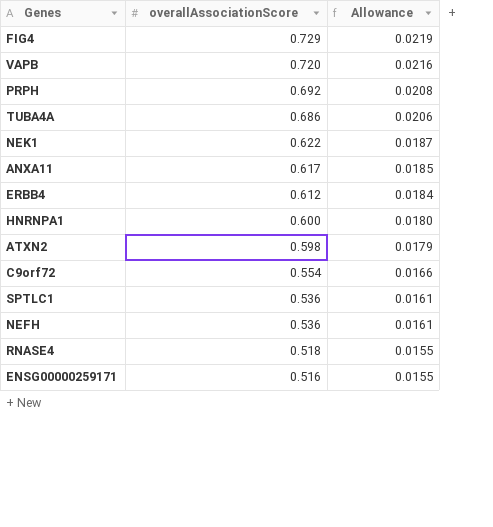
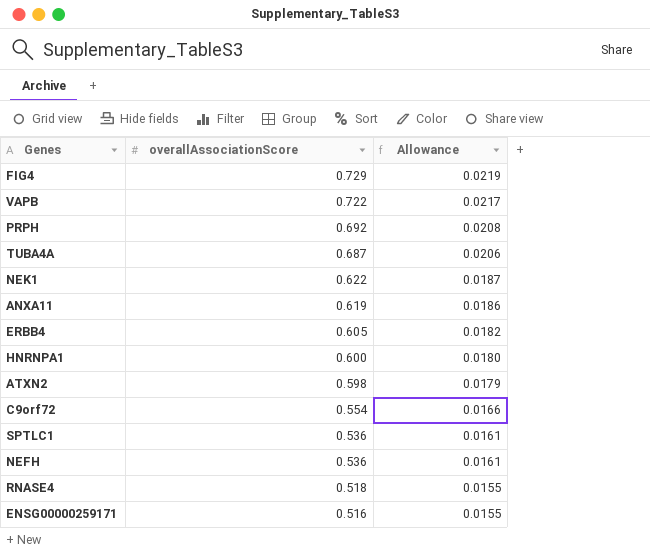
VAPB | overallAssociationScore: 0.720 -> 0.722
VAPB | Allowance: 0.0216 -> 0.0217
TUBA4A | overallAssociationScore: 0.686 -> 0.687
ANXA11 | overallAssociationScore: 0.617 -> 0.619
ANXA11 | Allowance: 0.0185 -> 0.0186
ERBB4 | overallAssociationScore: 0.612 -> 0.605
ERBB4 | Allowance: 0.0184 -> 0.0182

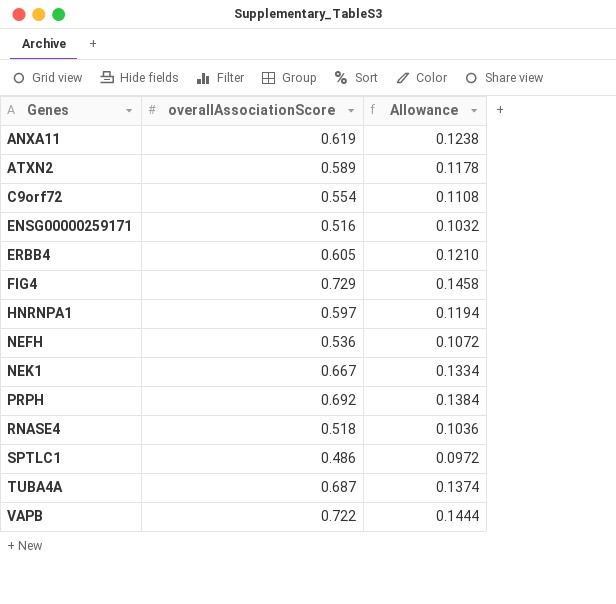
row order: overallAssociationScore descending -> Genes ascending
column Allowance | formula: [overallAssociationScore] * 0.03 -> [overallAssociationScore] * 0.2
ATXN2 | overallAssociationScore: 0.598 -> 0.589
HNRNPA1 | overallAssociationScore: 0.600 -> 0.597
NEK1 | overallAssociationScore: 0.622 -> 0.667
SPTLC1 | overallAssociationScore: 0.536 -> 0.486

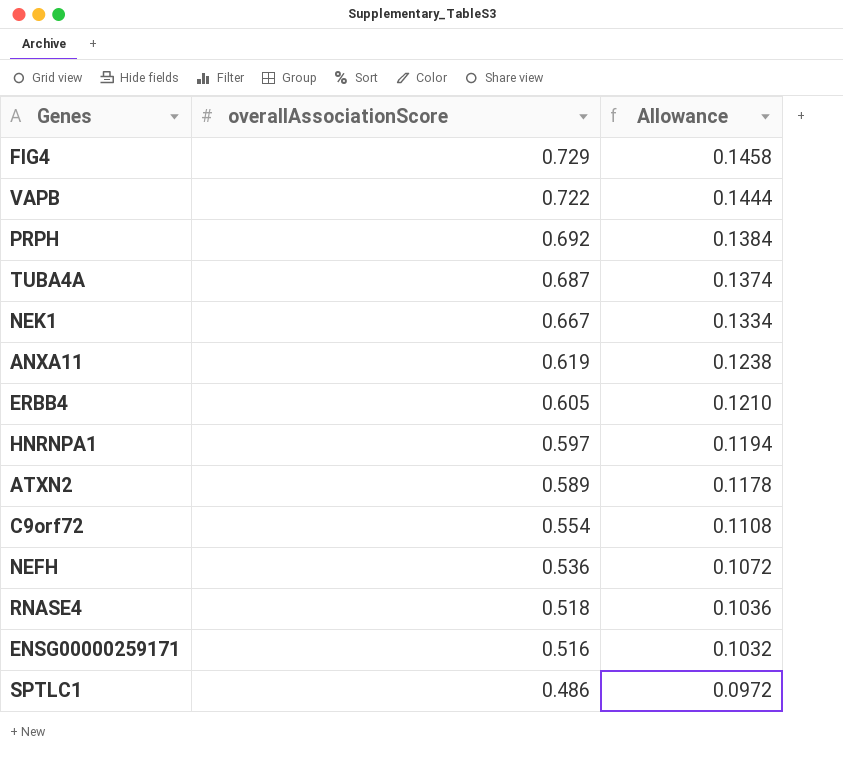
row order: Genes ascending -> overallAssociationScore descending

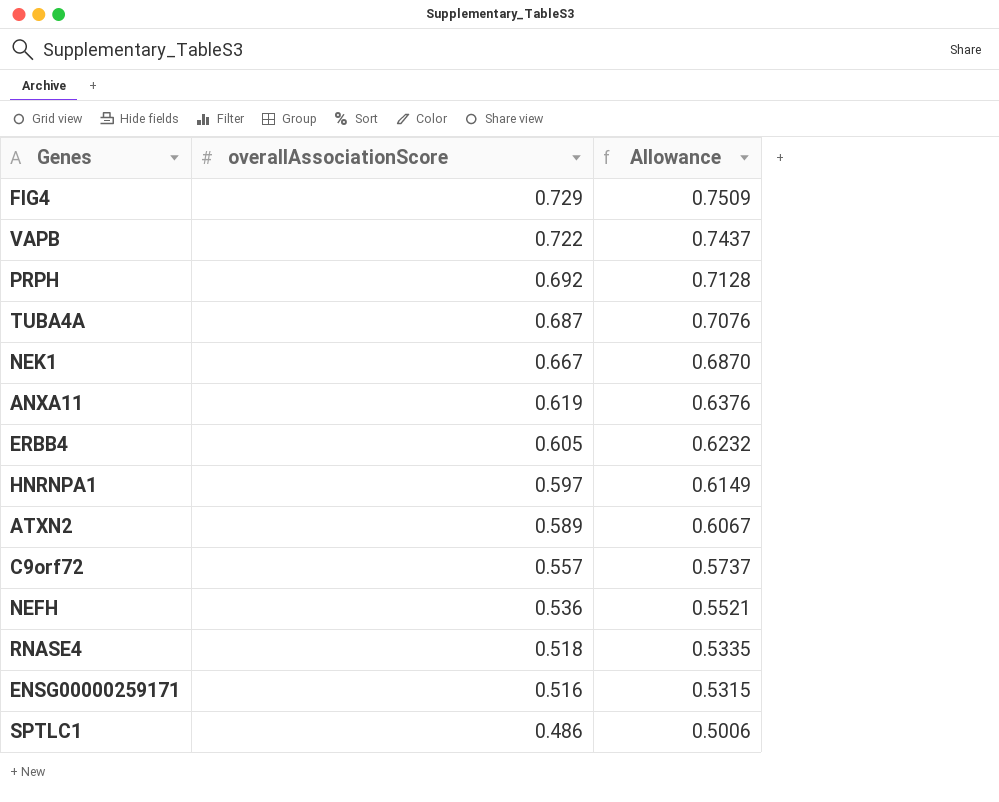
column Allowance | formula: [overallAssociationScore] * 0.2 -> [overallAssociationScore] * 1.03
C9orf72 | overallAssociationScore: 0.554 -> 0.557

